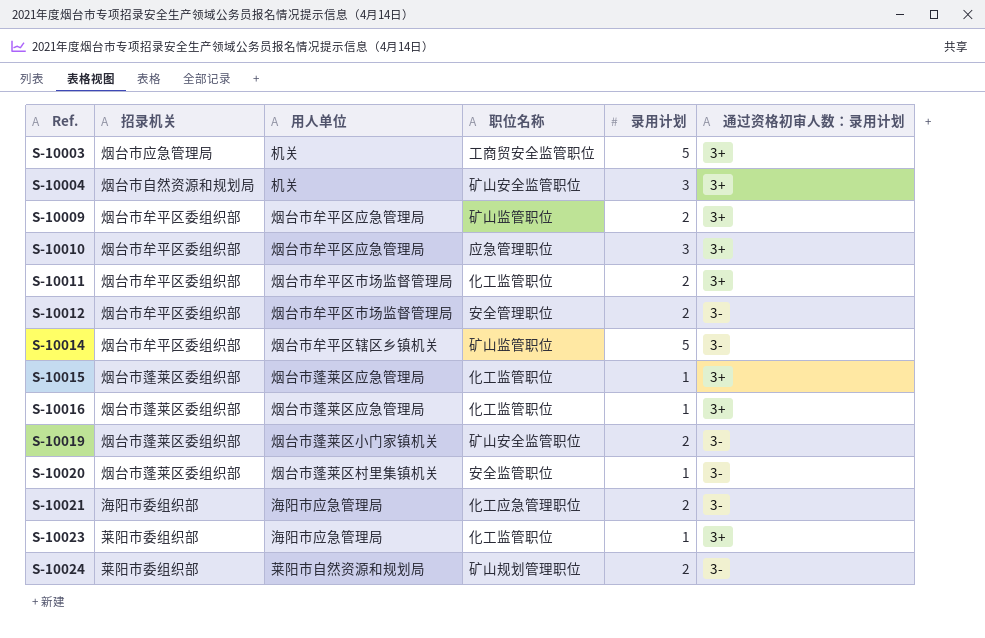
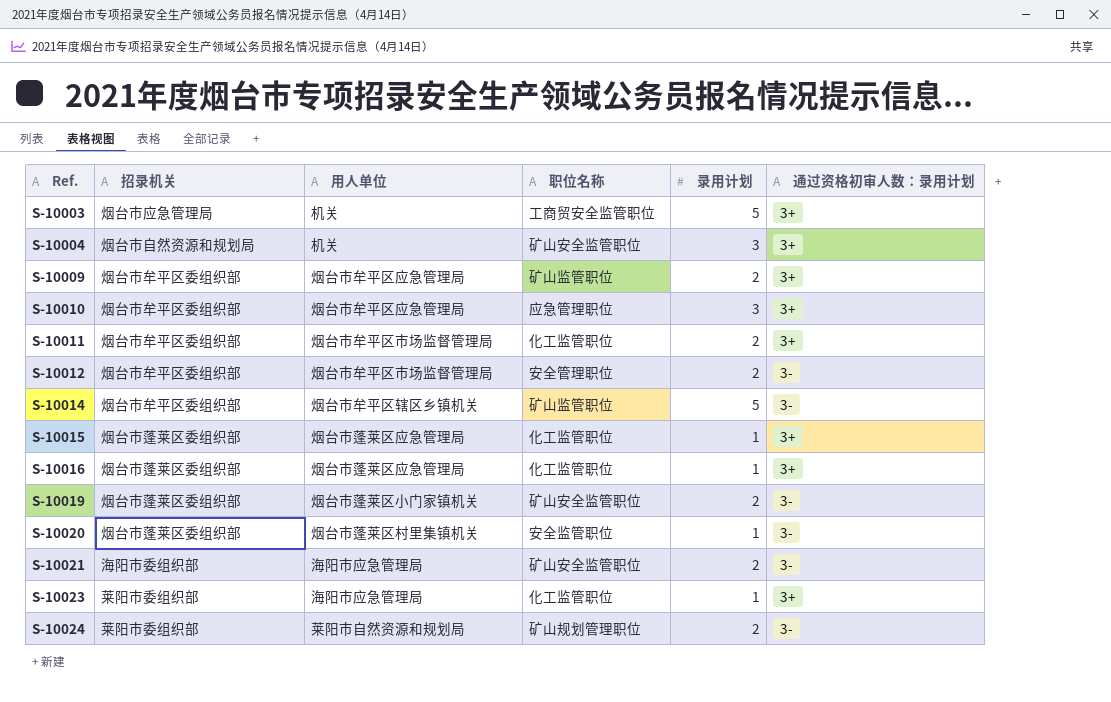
S-10021 | 职位名称: 化工应急管理职位 -> 矿山安全监管职位

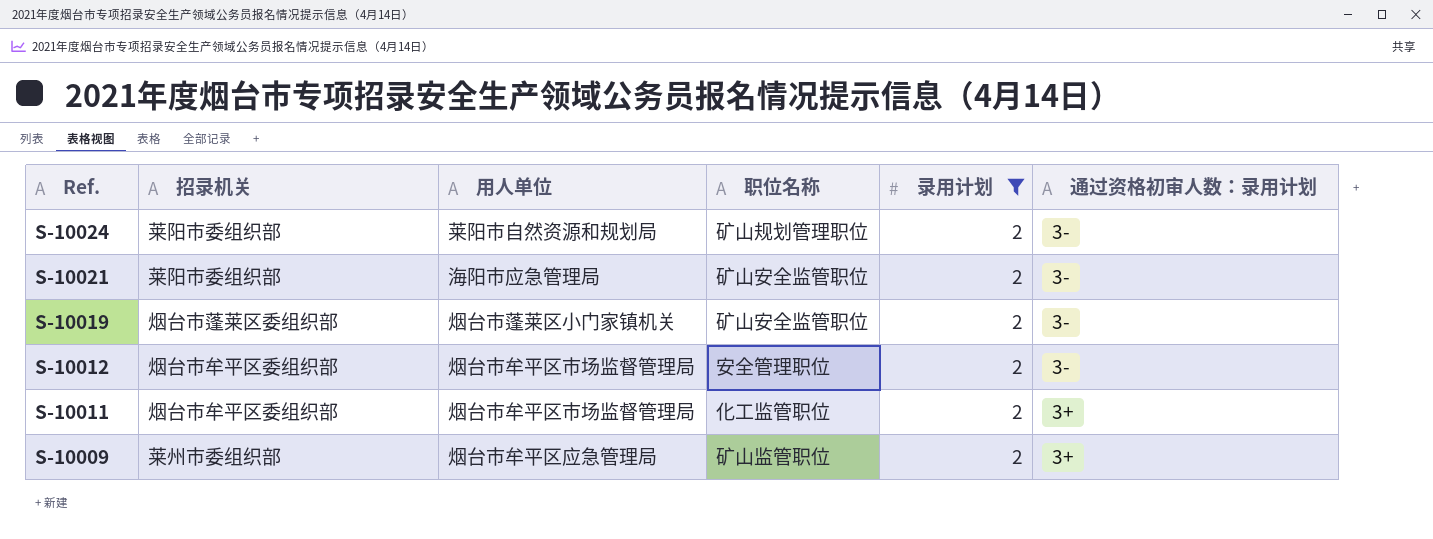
filter: none -> 录用计划 = 2
row order: Ref. ascending -> Ref. descending
S-10021 | 招录机关: 海阳市委组织部 -> 莱阳市委组织部
S-10009 | 招录机关: 烟台市牟平区委组织部 -> 莱州市委组织部

